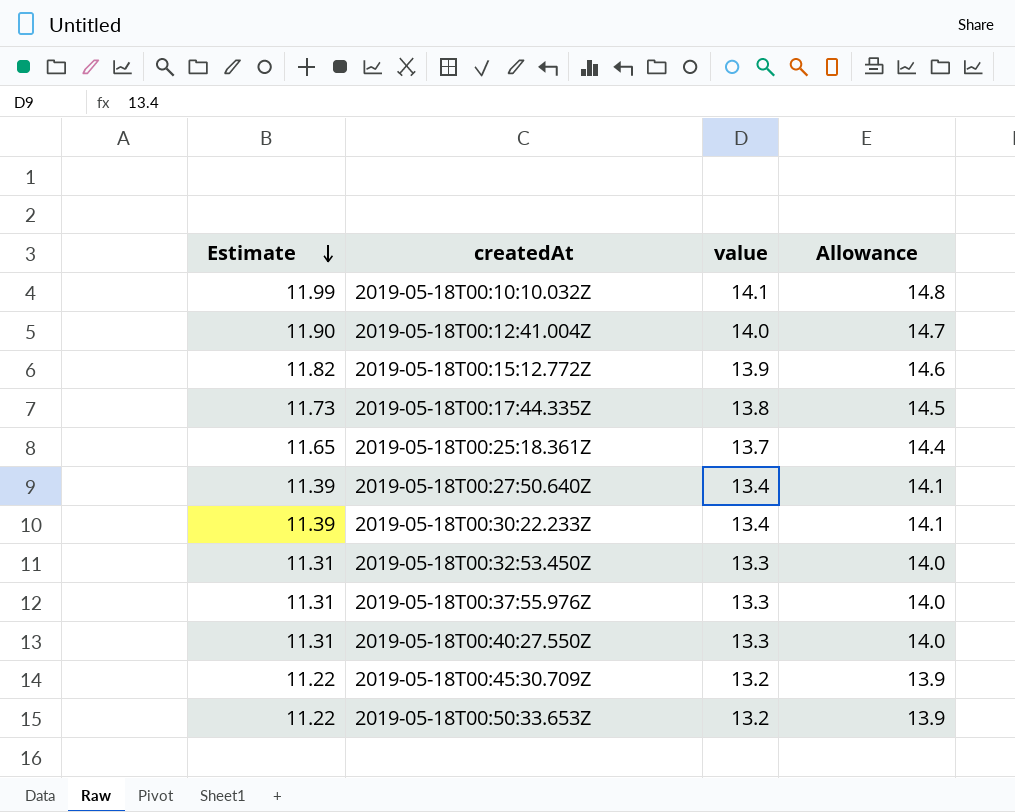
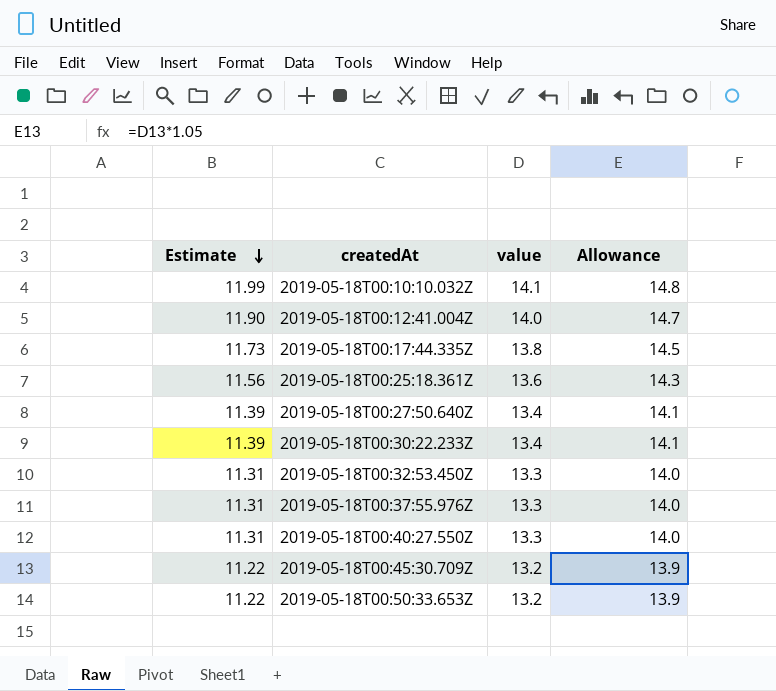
row 2019-05-18T00:15:12.772Z: 11.82 | 13.9 | 14.6 -> none
2019-05-18T00:25:18.361Z | Estimate: 11.65 -> 11.56
2019-05-18T00:25:18.361Z | value: 13.7 -> 13.6
2019-05-18T00:25:18.361Z | Allowance: 14.4 -> 14.3

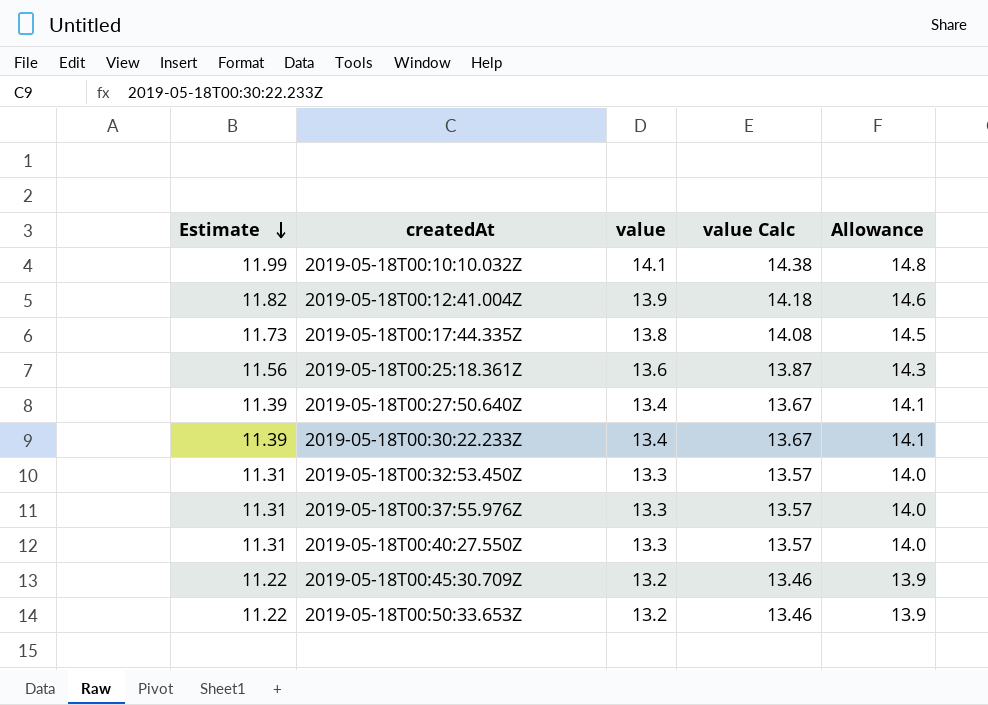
column value Calc | formula: none -> [value] * 1.02
2019-05-18T00:12:41.004Z | Estimate: 11.90 -> 11.82
2019-05-18T00:12:41.004Z | value: 14.0 -> 13.9
2019-05-18T00:12:41.004Z | Allowance: 14.7 -> 14.6

